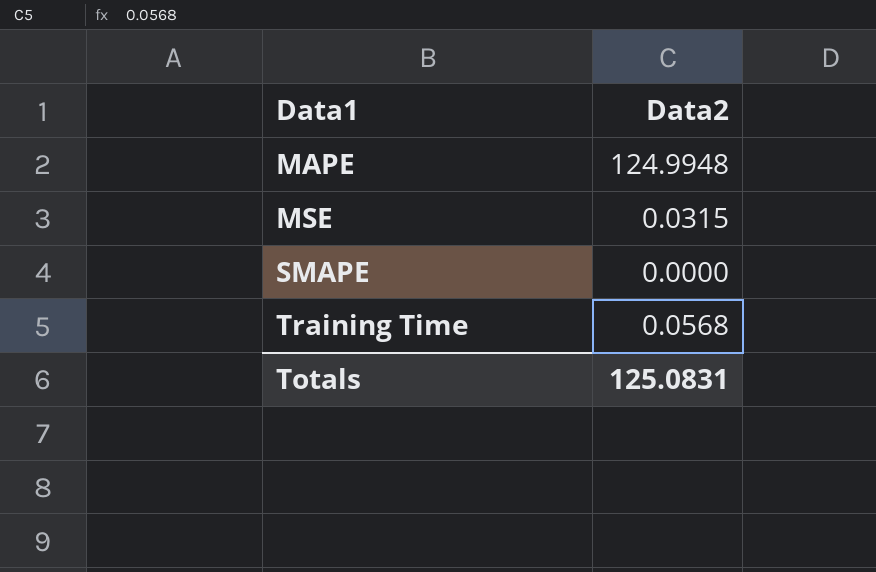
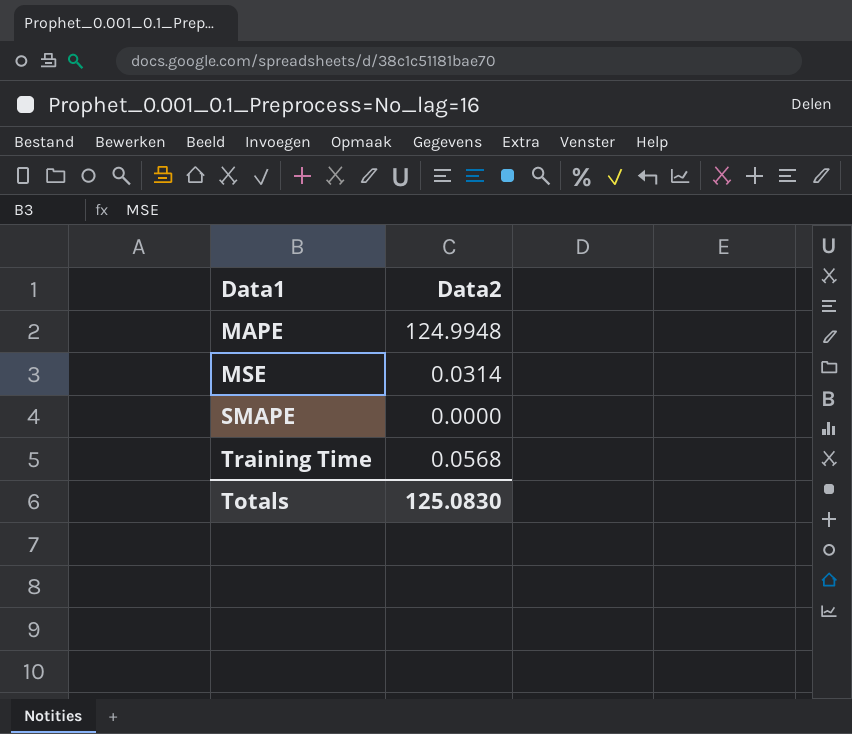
MSE | Data2: 0.0315 -> 0.0314
Totals | Data2: 125.0831 -> 125.0830

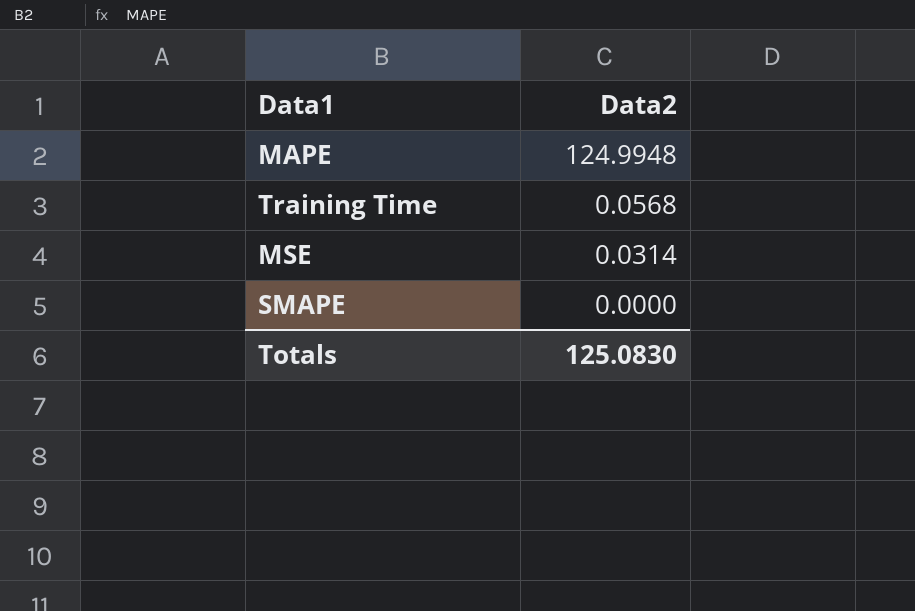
row order: Data1 ascending -> Data2 descending

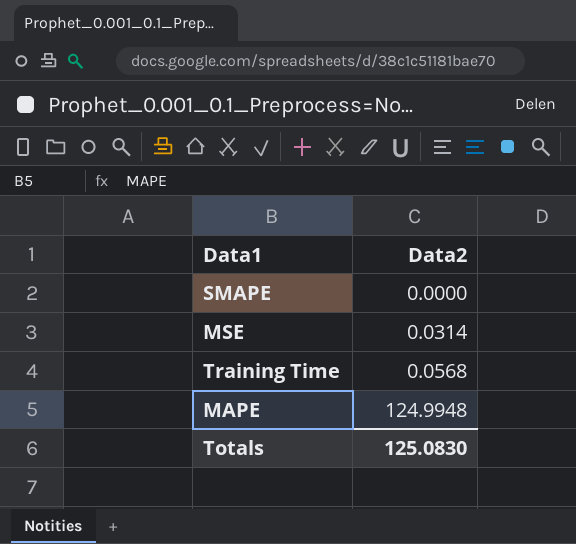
row order: Data2 descending -> Data2 ascending

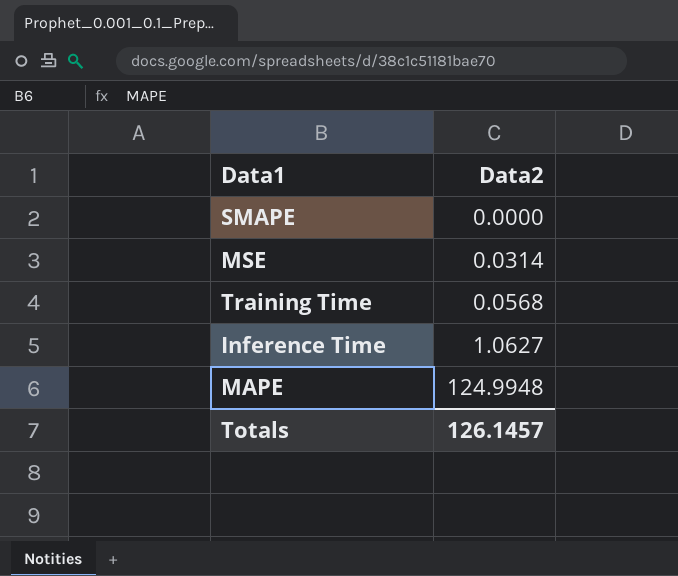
row Inference Time: none -> 1.0627
Totals | Data2: 125.0830 -> 126.1457

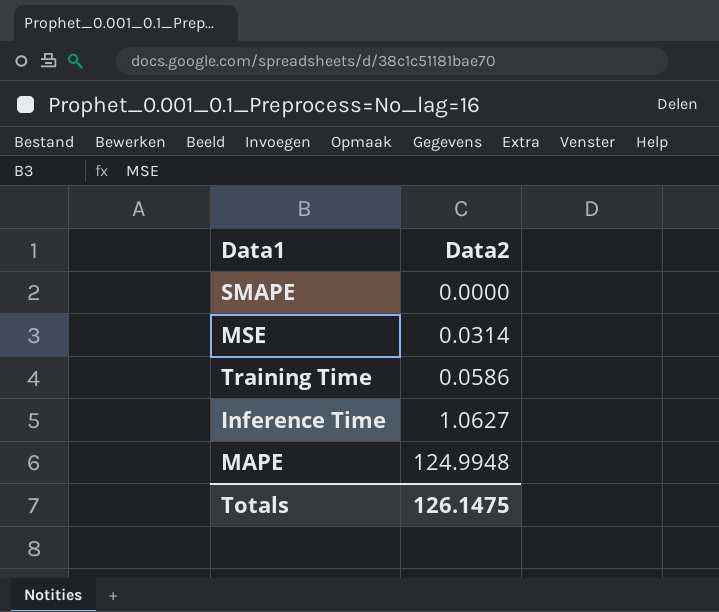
Training Time | Data2: 0.0568 -> 0.0586
Totals | Data2: 126.1457 -> 126.1475

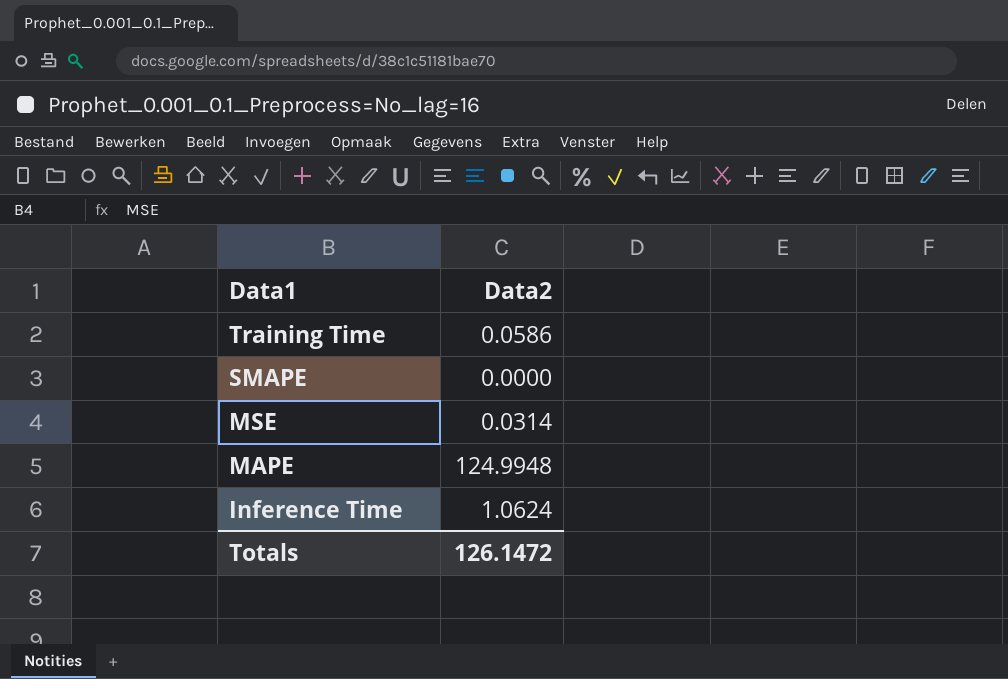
row order: Data2 ascending -> Data1 descending
Inference Time | Data2: 1.0627 -> 1.0624
Totals | Data2: 126.1475 -> 126.1472

